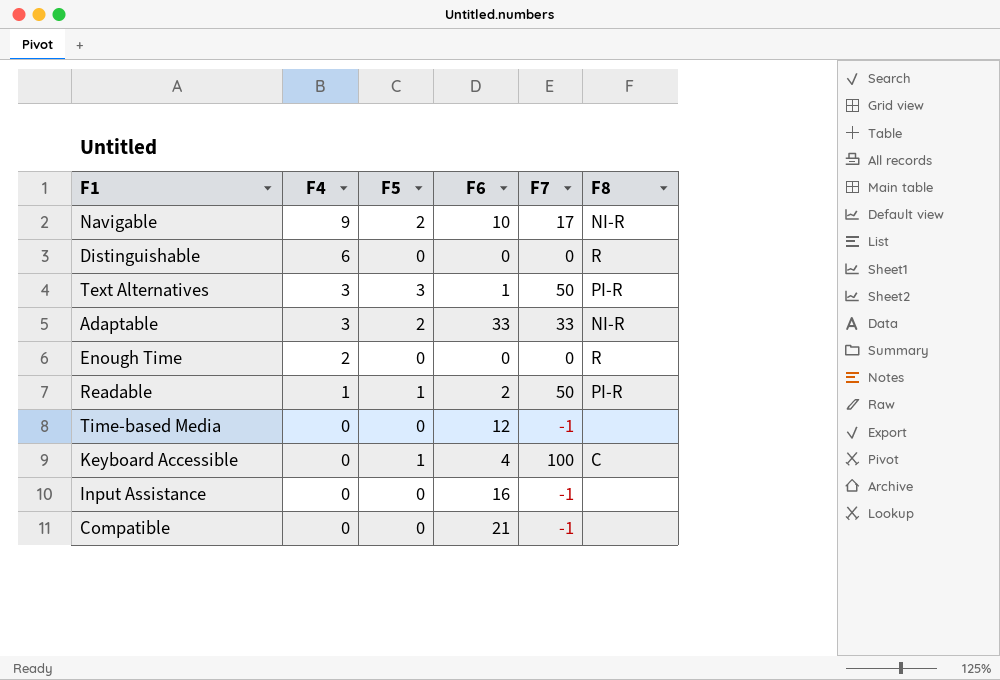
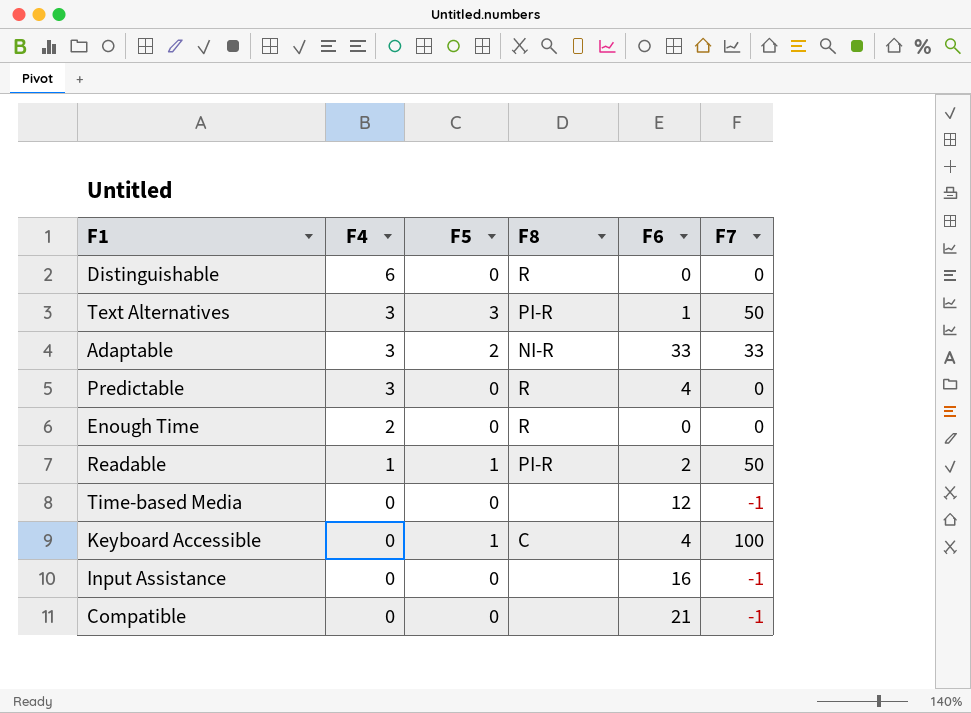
column F8 | position: 6 -> 4
row Navigable: 9 | 2 | 10 | 17 | NI-R -> none
row Predictable: none -> 3 | 0 | R | 4 | 0

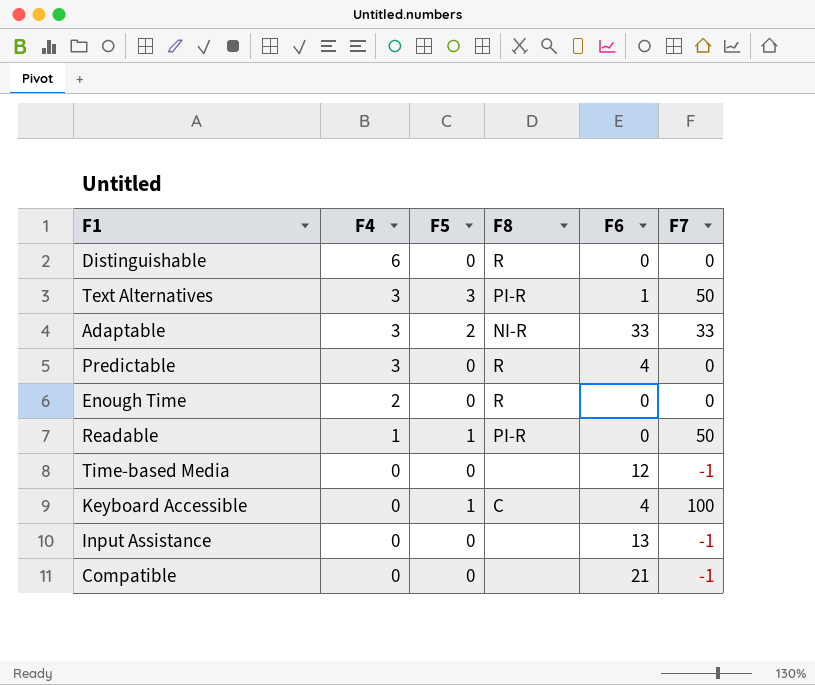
Readable | F6: 2 -> 0
Input Assistance | F6: 16 -> 13

